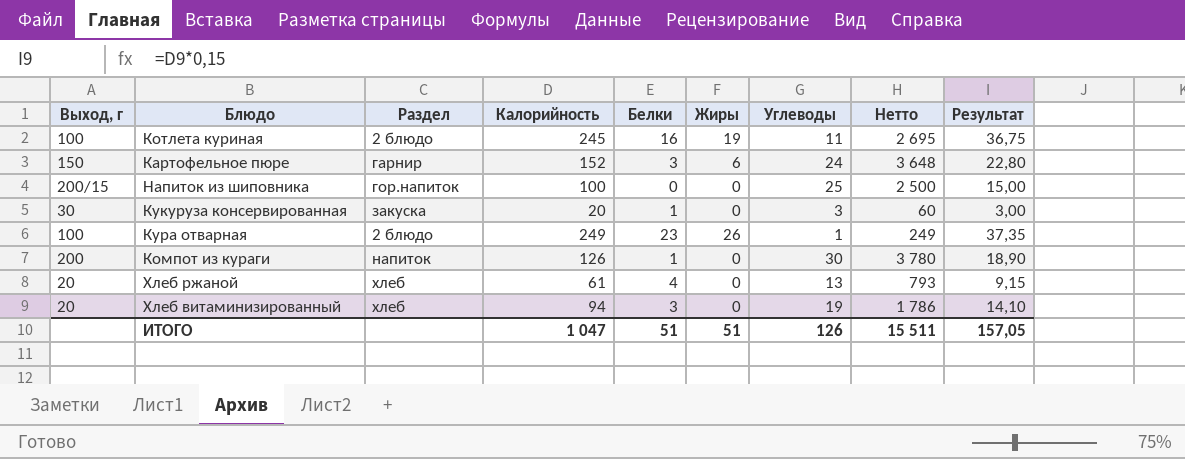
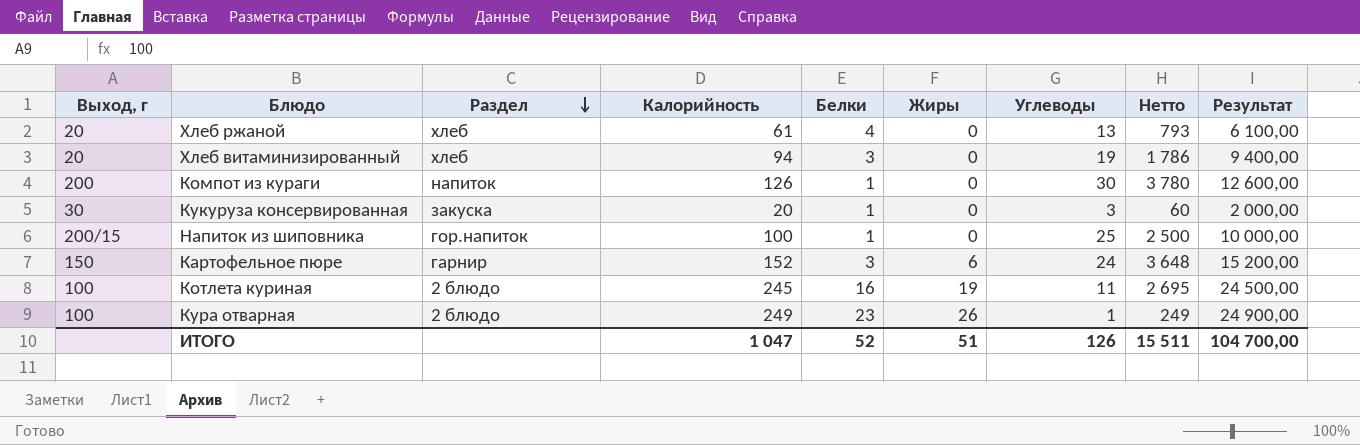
row order: none -> Раздел descending
column Результат | formula: [Калорийность] * 0,15 -> [Калорийность] * 100
Напиток из шиповника | Белки: 0 -> 1
ИТОГО | Белки: 51 -> 52
ИТОГО | Результат: 157,05 -> 104 700,00

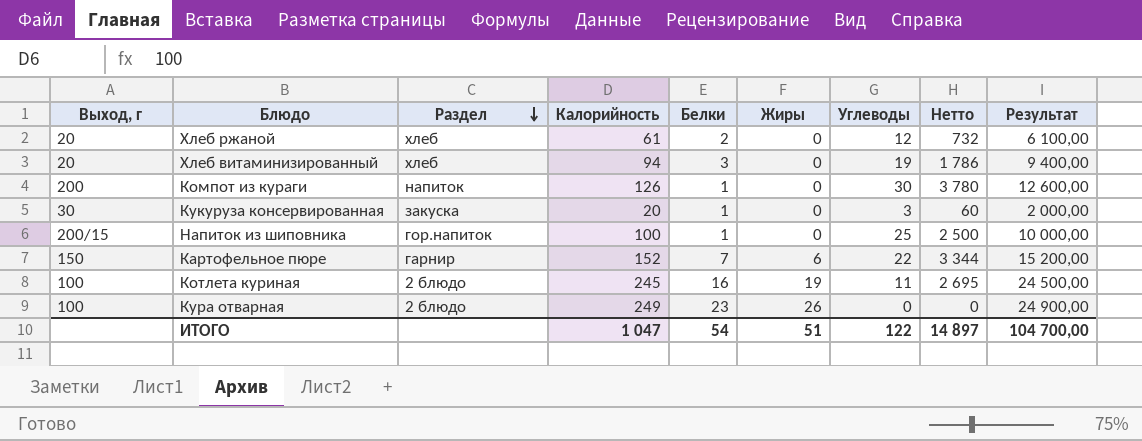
Хлеб ржаной | Белки: 4 -> 2
Хлеб ржаной | Углеводы: 13 -> 12
Хлеб ржаной | Нетто: 793 -> 732
Картофельное пюре | Белки: 3 -> 7
Картофельное пюре | Углеводы: 24 -> 22
Картофельное пюре | Нетто: 3 648 -> 3 344
Кура отварная | Углеводы: 1 -> 0
Кура отварная | Нетто: 249 -> 0
ИТОГО | Белки: 52 -> 54
ИТОГО | Углеводы: 126 -> 122
ИТОГО | Нетто: 15 511 -> 14 897

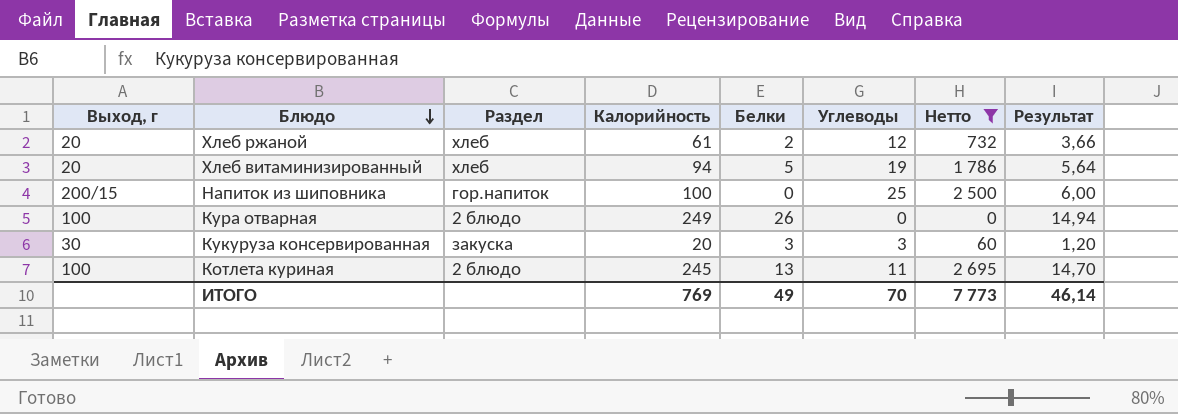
filter: none -> Нетто <= 2 695
row order: Раздел descending -> Блюдо descending
column Жиры | position: 6 -> none
column Результат | formula: [Калорийность] * 100 -> [Калорийность] * 0,06
Хлеб витаминизированный | Белки: 3 -> 5
Напиток из шиповника | Белки: 1 -> 0
Кура отварная | Белки: 23 -> 26
Кукуруза консервированная | Белки: 1 -> 3
Котлета куриная | Белки: 16 -> 13
ИТОГО | Калорийность: 1 047 -> 769
ИТОГО | Белки: 54 -> 49
ИТОГО | Углеводы: 122 -> 70
ИТОГО | Нетто: 14 897 -> 7 773
ИТОГО | Результат: 104 700,00 -> 46,14

